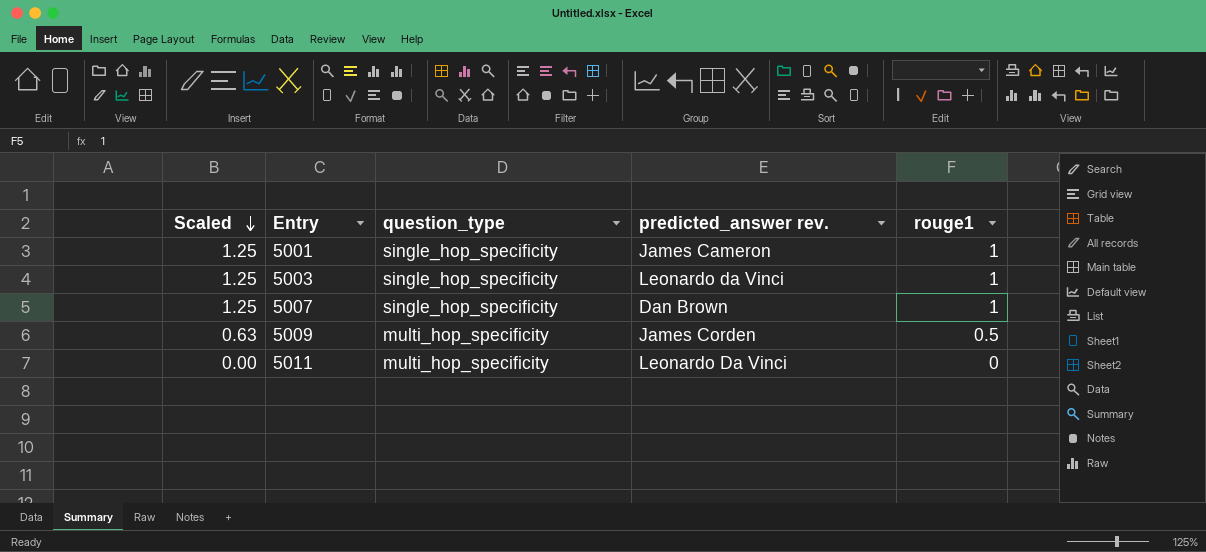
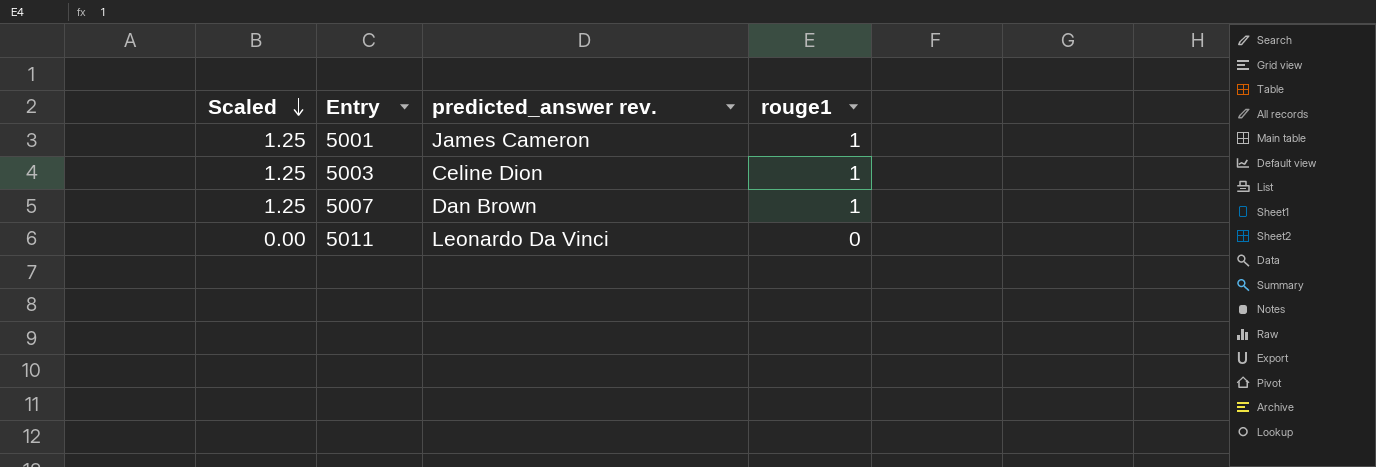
column question_type | position: 3 -> none
row 5009: 0.63 | multi_hop_specificity | James Corden | 0.5 -> none
5003 | predicted_answer rev.: Leonardo da Vinci -> Celine Dion

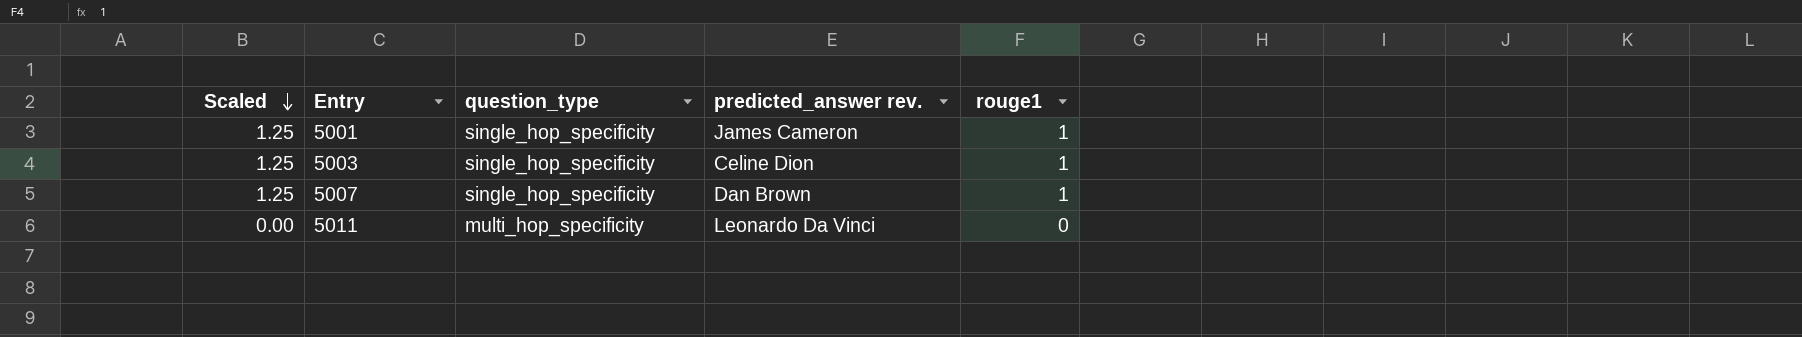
column question_type | position: none -> 3

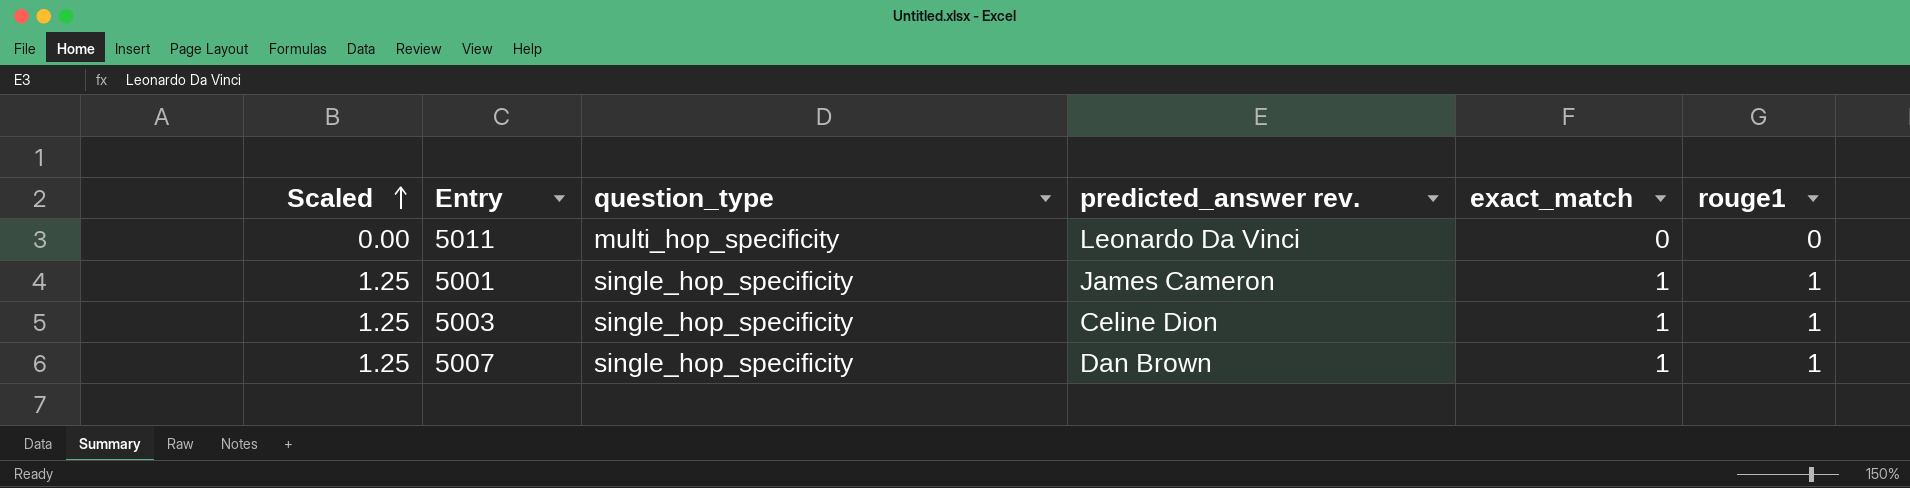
row order: Scaled descending -> Scaled ascending
column exact_match | position: none -> 5

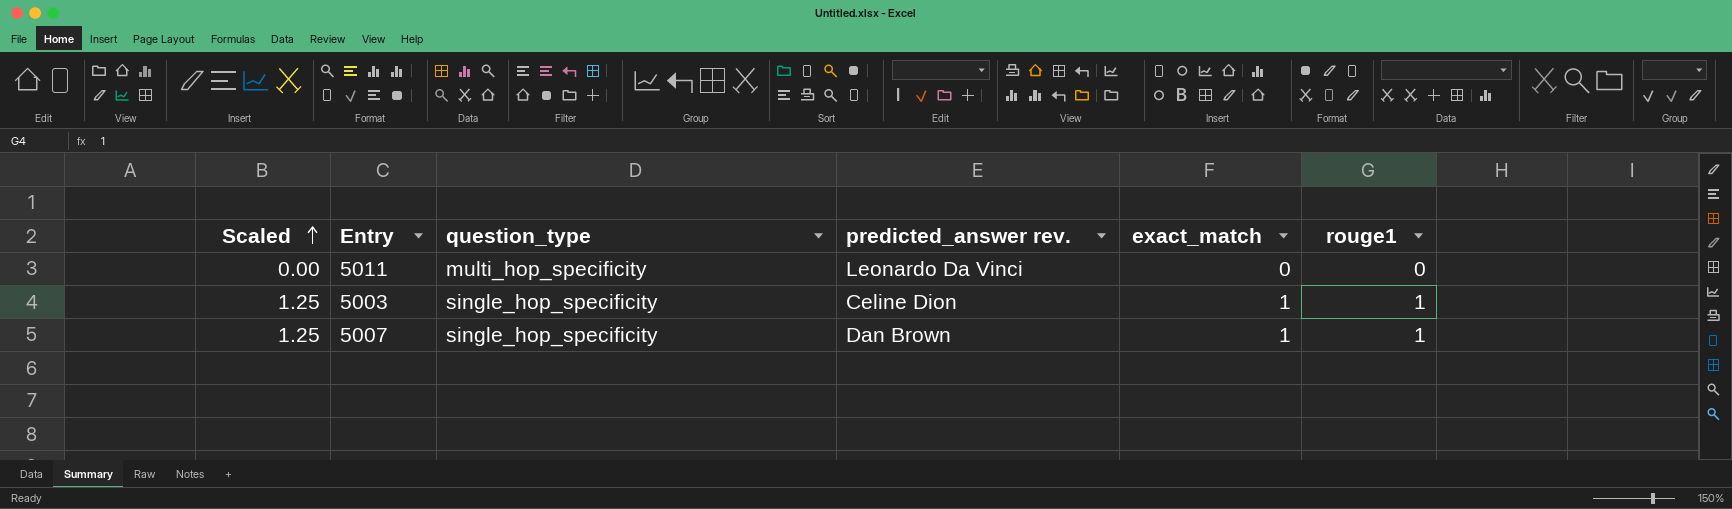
row 5001: 1.25 | single_hop_specificity | James Cameron | 1 | 1 -> none

